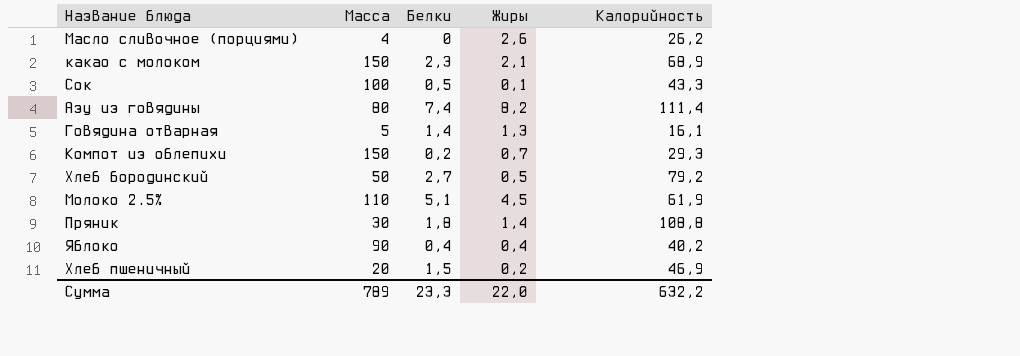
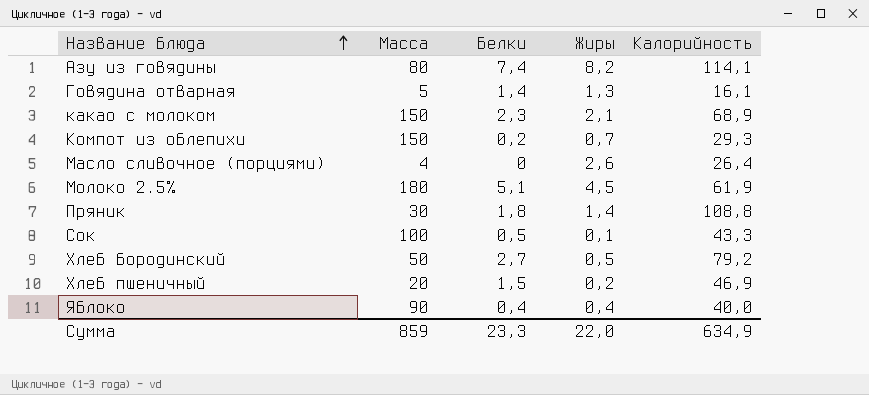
row order: none -> Название блюда ascending
Азу из говядины | Калорийность: 111,4 -> 114,1
Масло сливочное (порциями) | Калорийность: 26,2 -> 26,4
Молоко 2.5% | Масса: 110 -> 180
Яблоко | Калорийность: 40,2 -> 40,0
Сумма | Масса: 789 -> 859
Сумма | Калорийность: 632,2 -> 634,9

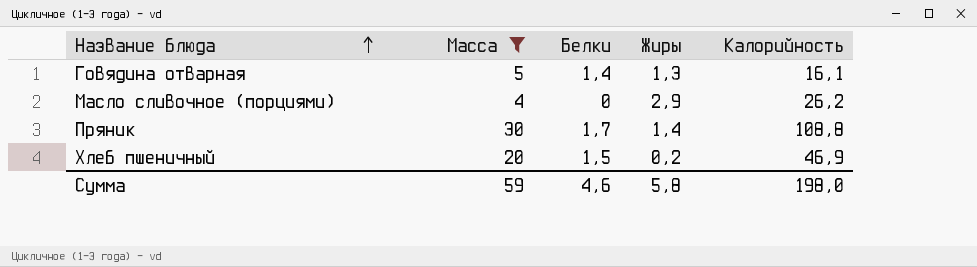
filter: none -> Масса <= 30
Масло сливочное (порциями) | Жиры: 2,6 -> 2,9
Масло сливочное (порциями) | Калорийность: 26,4 -> 26,2
Пряник | Белки: 1,8 -> 1,7
Сумма | Масса: 859 -> 59
Сумма | Белки: 23,3 -> 4,6
Сумма | Жиры: 22,0 -> 5,8
Сумма | Калорийность: 634,9 -> 198,0

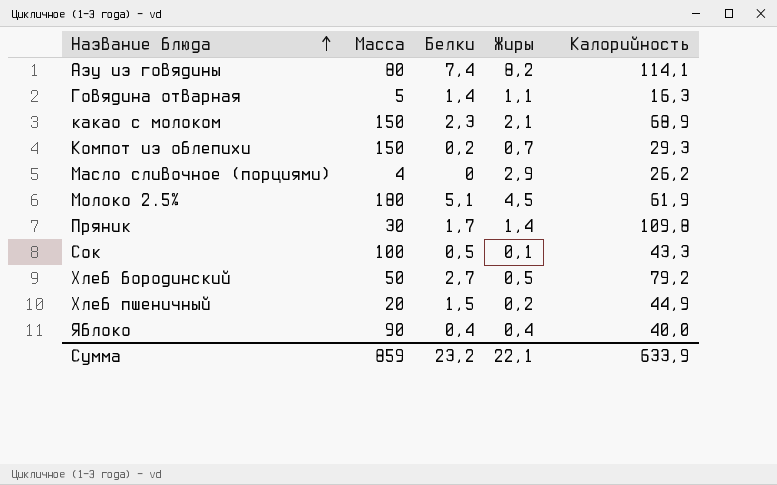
filter: Масса <= 30 -> none
Говядина отварная | Жиры: 1,3 -> 1,1
Говядина отварная | Калорийность: 16,1 -> 16,3
Пряник | Калорийность: 108,8 -> 109,8
Хлеб пшеничный | Калорийность: 46,9 -> 44,9
Сумма | Масса: 59 -> 859
Сумма | Белки: 4,6 -> 23,2
Сумма | Жиры: 5,8 -> 22,1
Сумма | Калорийность: 198,0 -> 633,9

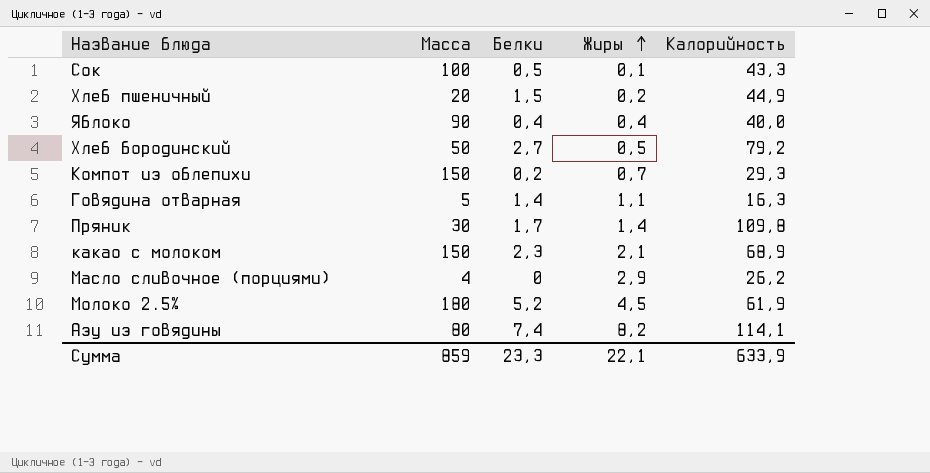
row order: Название блюда ascending -> Жиры ascending
Молоко 2.5% | Белки: 5,1 -> 5,2
Сумма | Белки: 23,2 -> 23,3

